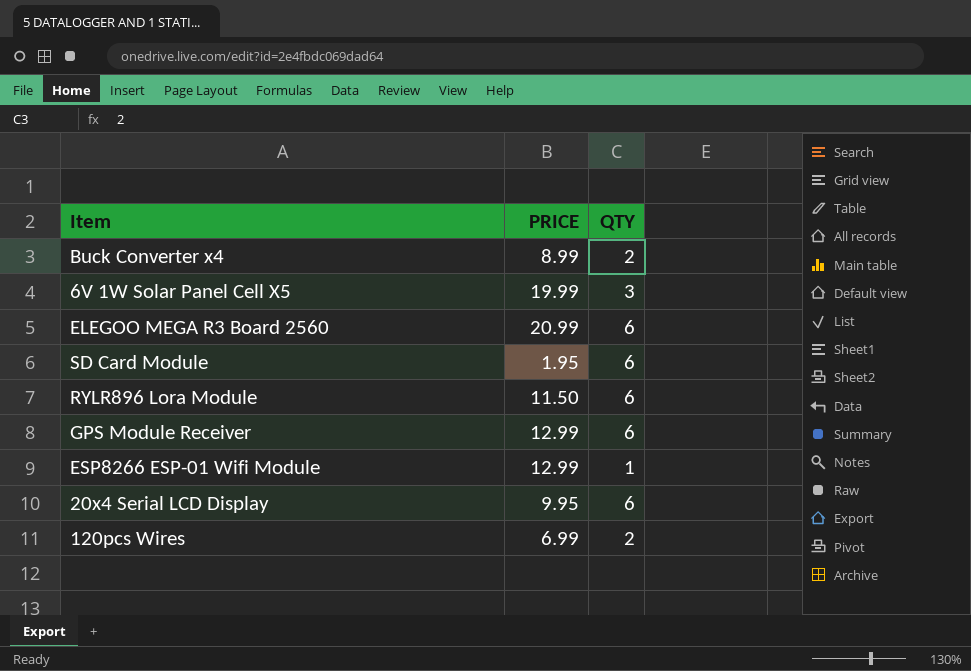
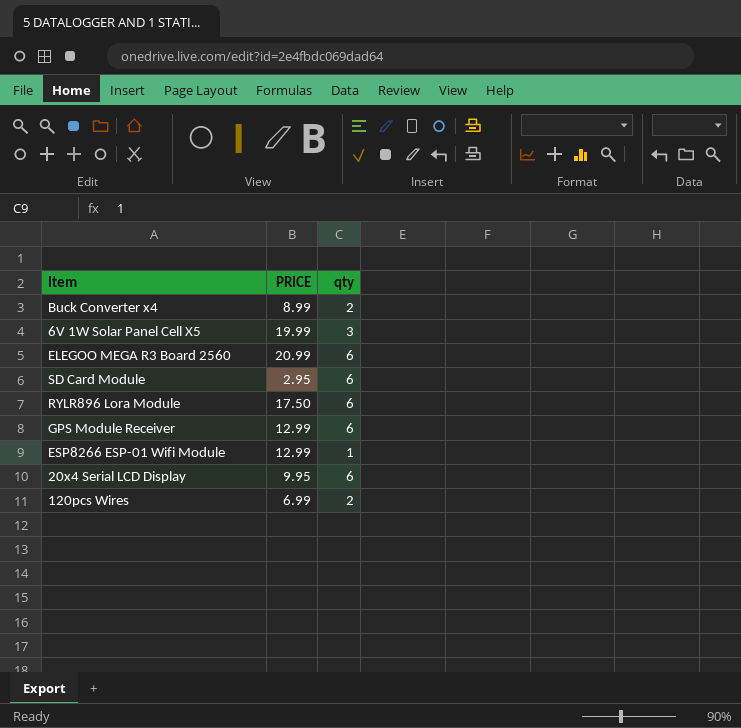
column name: QTY -> qty
SD Card Module | PRICE: 1.95 -> 2.95
RYLR896 Lora Module | PRICE: 11.50 -> 17.50

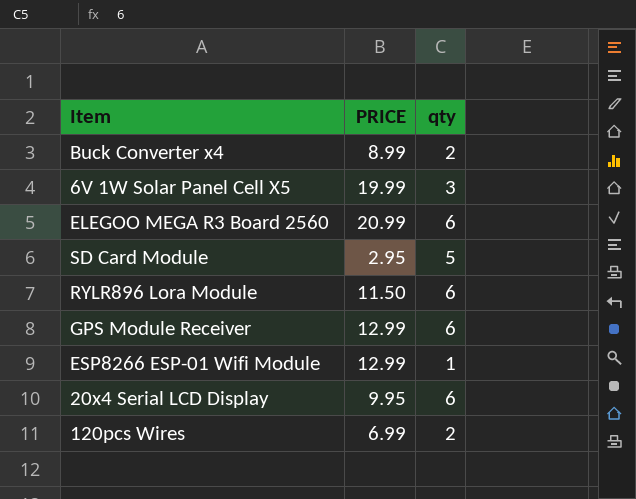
SD Card Module | qty: 6 -> 5
RYLR896 Lora Module | PRICE: 17.50 -> 11.50

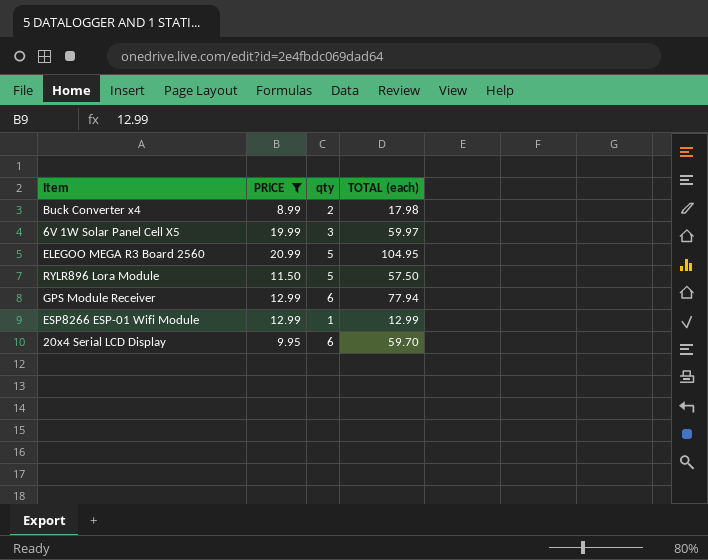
filter: none -> PRICE >= 8.99
column TOTAL (each) | formula: none -> [PRICE] * [qty]
ELEGOO MEGA R3 Board 2560 | qty: 6 -> 5
RYLR896 Lora Module | qty: 6 -> 5

